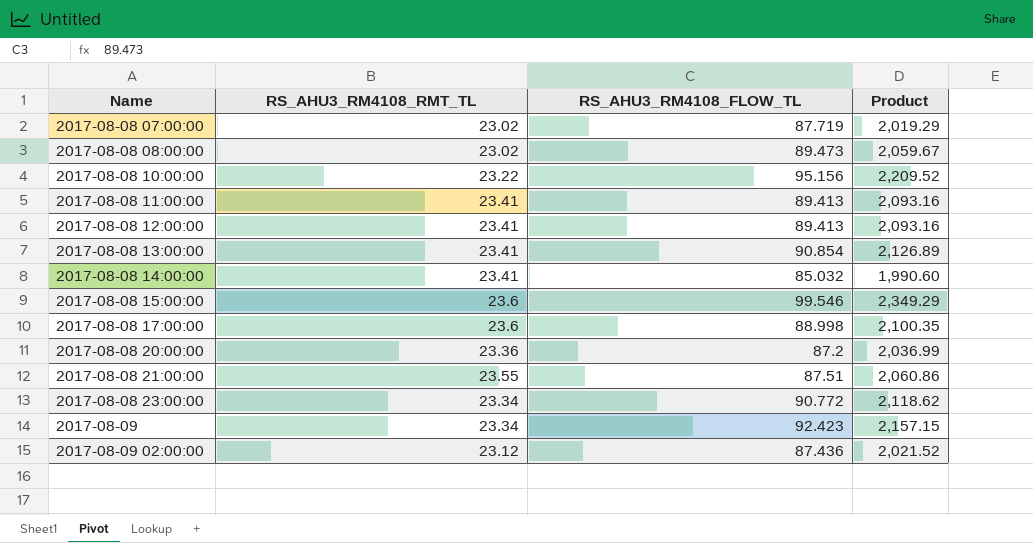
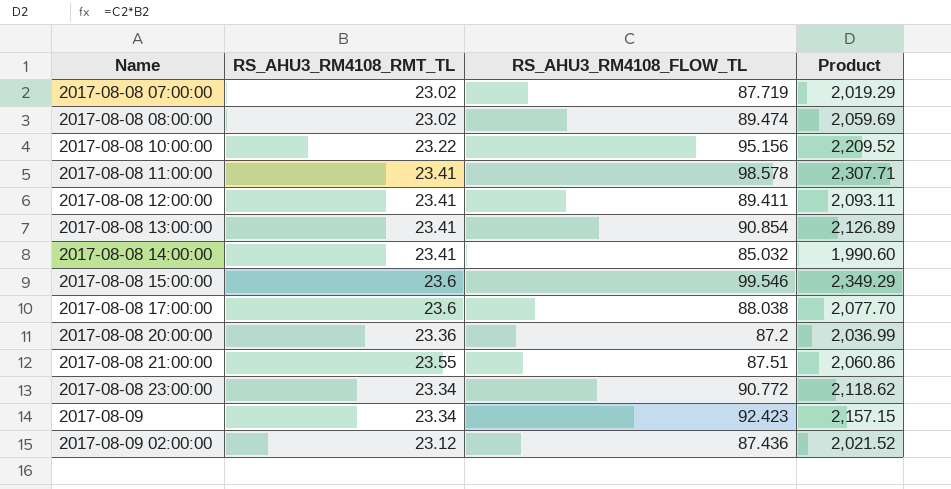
2017-08-08 08:00:00 | RS_AHU3_RM4108_FLOW_TL: 89.473 -> 89.474
2017-08-08 08:00:00 | Product: 2,059.67 -> 2,059.69
2017-08-08 11:00:00 | RS_AHU3_RM4108_FLOW_TL: 89.413 -> 98.578
2017-08-08 11:00:00 | Product: 2,093.16 -> 2,307.71
2017-08-08 12:00:00 | RS_AHU3_RM4108_FLOW_TL: 89.413 -> 89.411
2017-08-08 12:00:00 | Product: 2,093.16 -> 2,093.11
2017-08-08 17:00:00 | RS_AHU3_RM4108_FLOW_TL: 88.998 -> 88.038
2017-08-08 17:00:00 | Product: 2,100.35 -> 2,077.70

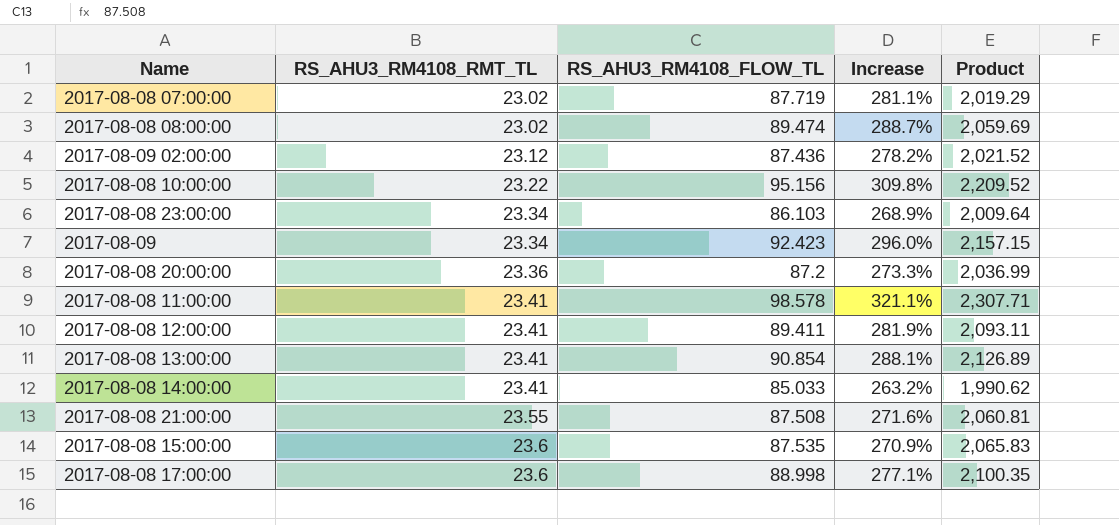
row order: Name ascending -> RS_AHU3_RM4108_RMT_TL ascending
column Increase | formula: none -> ([RS_AHU3_RM4108_FLOW_TL] - [RS_AHU3_RM4108_RMT_TL]) / [RS_AHU3_RM4108_RMT_TL]
2017-08-08 23:00:00 | RS_AHU3_RM4108_FLOW_TL: 90.772 -> 86.103
2017-08-08 23:00:00 | Product: 2,118.62 -> 2,009.64
2017-08-08 14:00:00 | RS_AHU3_RM4108_FLOW_TL: 85.032 -> 85.033
2017-08-08 14:00:00 | Product: 1,990.60 -> 1,990.62
2017-08-08 21:00:00 | RS_AHU3_RM4108_FLOW_TL: 87.51 -> 87.508
2017-08-08 21:00:00 | Product: 2,060.86 -> 2,060.81
2017-08-08 15:00:00 | RS_AHU3_RM4108_FLOW_TL: 99.546 -> 87.535
2017-08-08 15:00:00 | Product: 2,349.29 -> 2,065.83
2017-08-08 17:00:00 | RS_AHU3_RM4108_FLOW_TL: 88.038 -> 88.998
2017-08-08 17:00:00 | Product: 2,077.70 -> 2,100.35

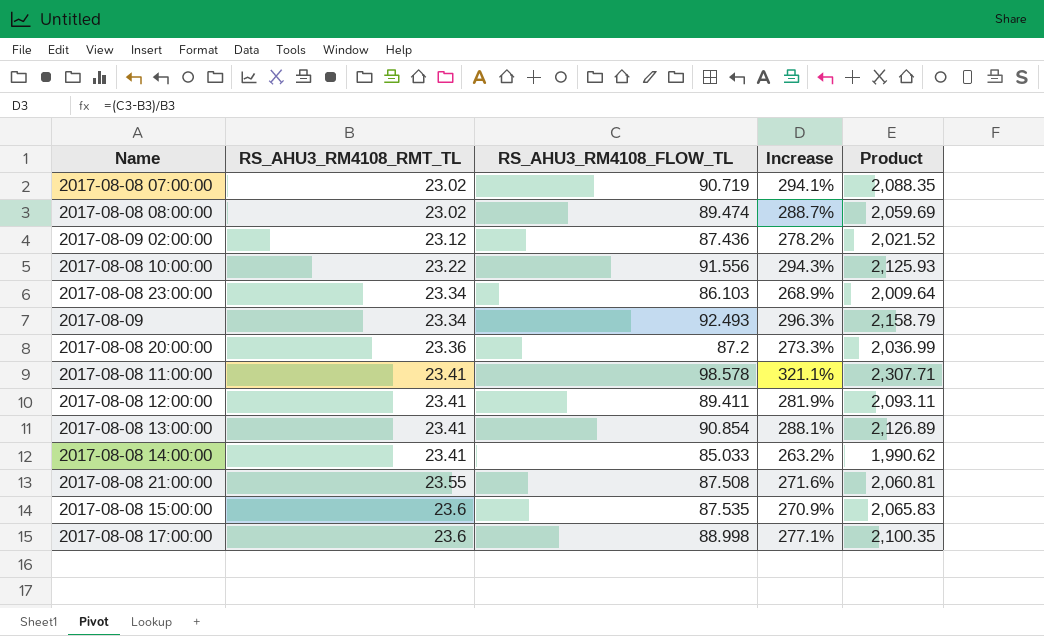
2017-08-08 07:00:00 | RS_AHU3_RM4108_FLOW_TL: 87.719 -> 90.719
2017-08-08 07:00:00 | Increase: 281.1% -> 294.1%
2017-08-08 07:00:00 | Product: 2,019.29 -> 2,088.35
2017-08-08 10:00:00 | RS_AHU3_RM4108_FLOW_TL: 95.156 -> 91.556
2017-08-08 10:00:00 | Increase: 309.8% -> 294.3%
2017-08-08 10:00:00 | Product: 2,209.52 -> 2,125.93
2017-08-09 | RS_AHU3_RM4108_FLOW_TL: 92.423 -> 92.493
2017-08-09 | Increase: 296.0% -> 296.3%
2017-08-09 | Product: 2,157.15 -> 2,158.79

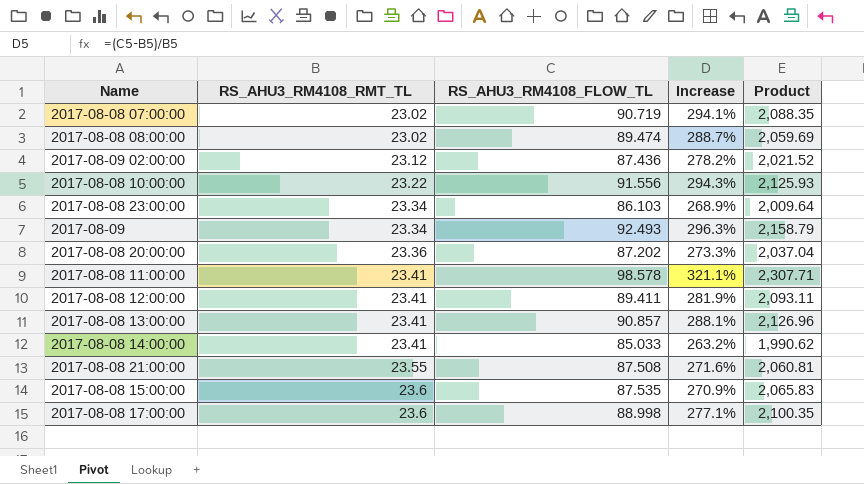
2017-08-08 20:00:00 | RS_AHU3_RM4108_FLOW_TL: 87.2 -> 87.202
2017-08-08 20:00:00 | Product: 2,036.99 -> 2,037.04
2017-08-08 13:00:00 | RS_AHU3_RM4108_FLOW_TL: 90.854 -> 90.857
2017-08-08 13:00:00 | Product: 2,126.89 -> 2,126.96

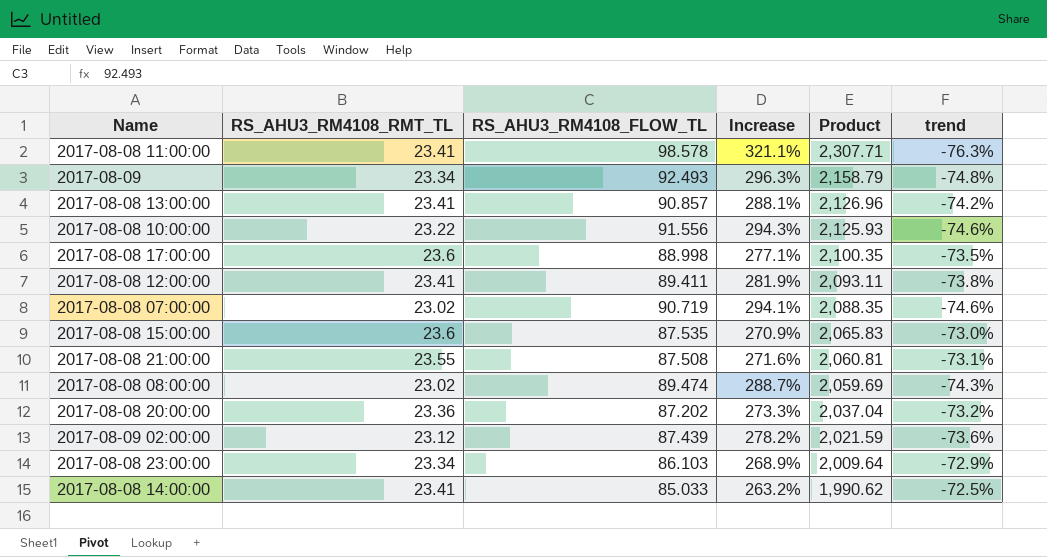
row order: RS_AHU3_RM4108_RMT_TL ascending -> Product descending
column trend | formula: none -> ([RS_AHU3_RM4108_RMT_TL] - [RS_AHU3_RM4108_FLOW_TL]) / [RS_AHU3_RM4108_FLOW_TL]
2017-08-09 02:00:00 | RS_AHU3_RM4108_FLOW_TL: 87.436 -> 87.439
2017-08-09 02:00:00 | Product: 2,021.52 -> 2,021.59

